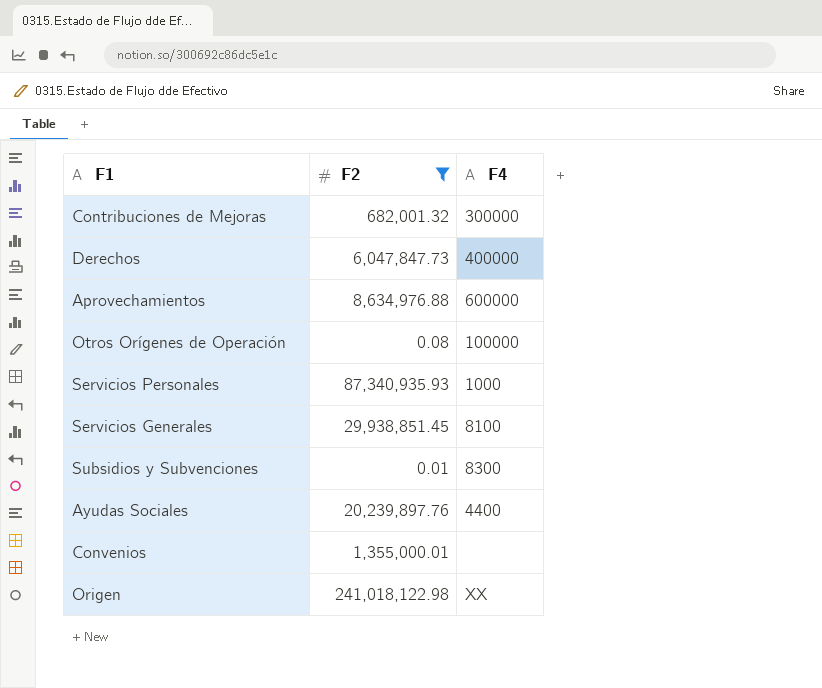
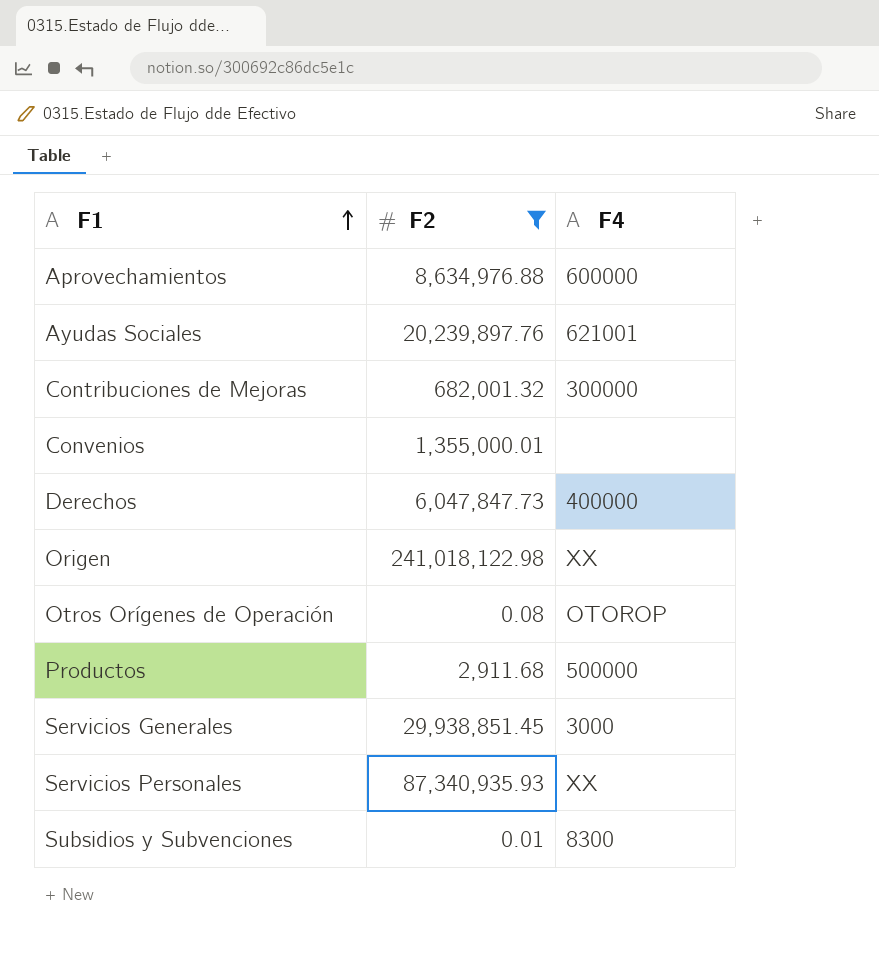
row order: none -> F1 ascending
Ayudas Sociales | F4: 4400 -> 621001
Otros Orígenes de Operación | F4: 100000 -> OTOROP
row Productos: none -> 2,911.68 | 500000
Servicios Generales | F4: 8100 -> 3000
Servicios Personales | F4: 1000 -> XX

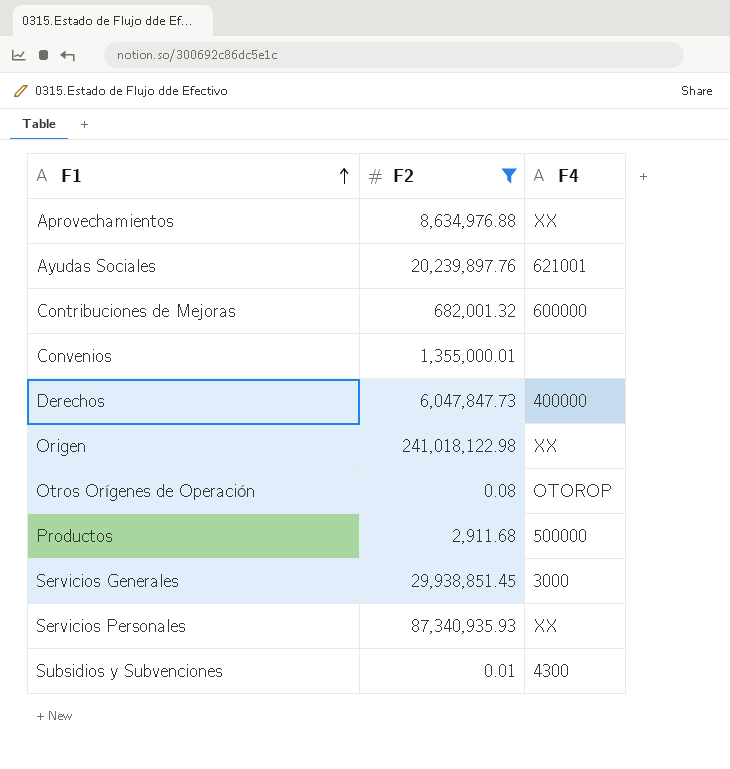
Aprovechamientos | F4: 600000 -> XX
Contribuciones de Mejoras | F4: 300000 -> 600000
Subsidios y Subvenciones | F4: 8300 -> 4300

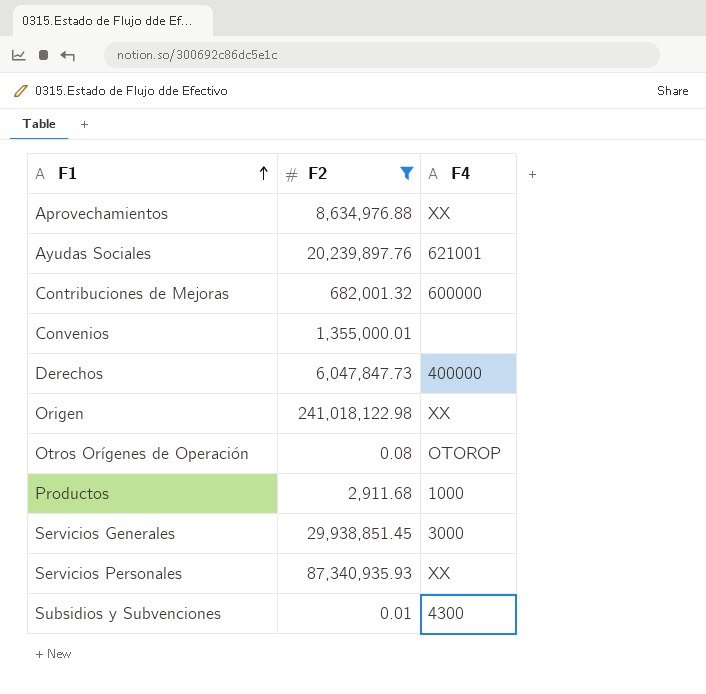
Productos | F4: 500000 -> 1000

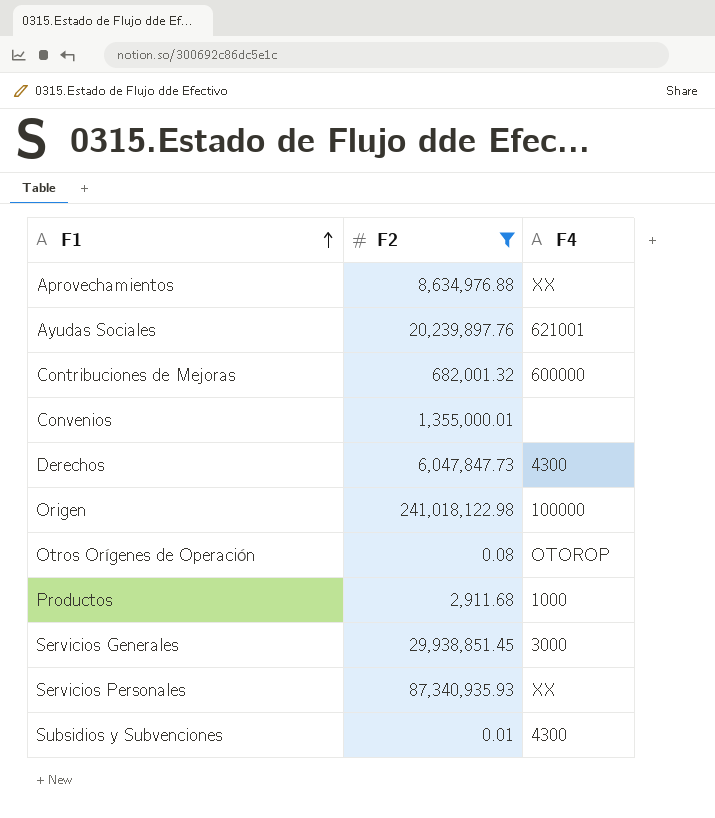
Derechos | F4: 400000 -> 4300
Origen | F4: XX -> 100000

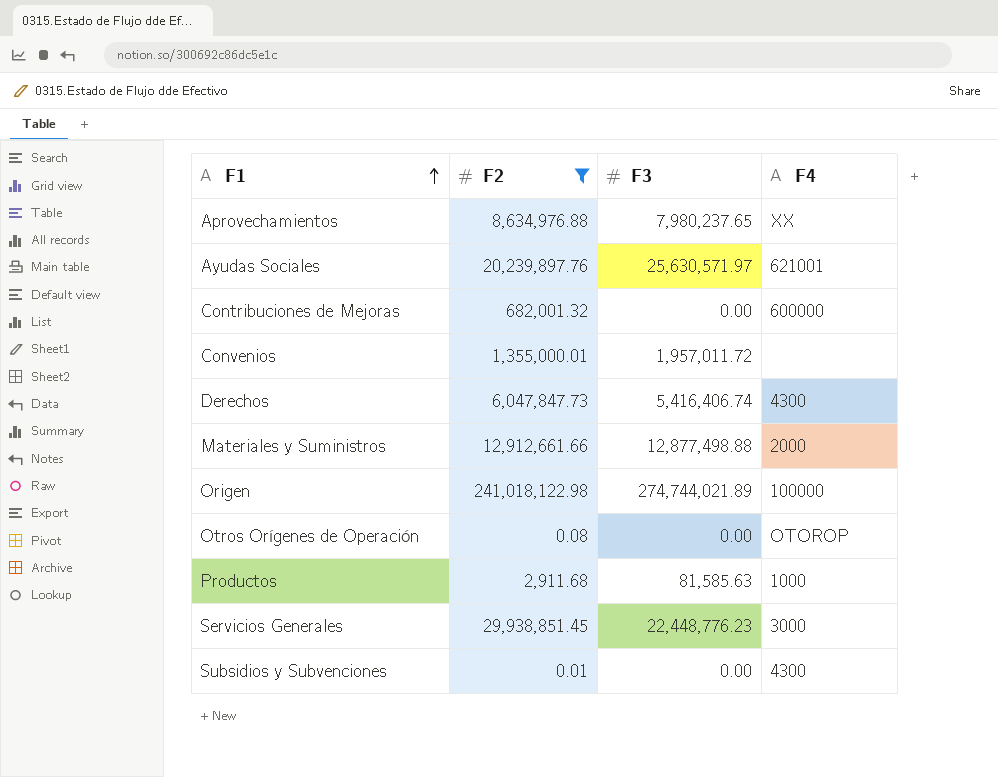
column F3 | position: none -> 3
row Servicios Personales: 87,340,935.93 | XX -> none
row Materiales y Suministros: none -> 12,912,661.66 | 12,877,498.88 | 2000

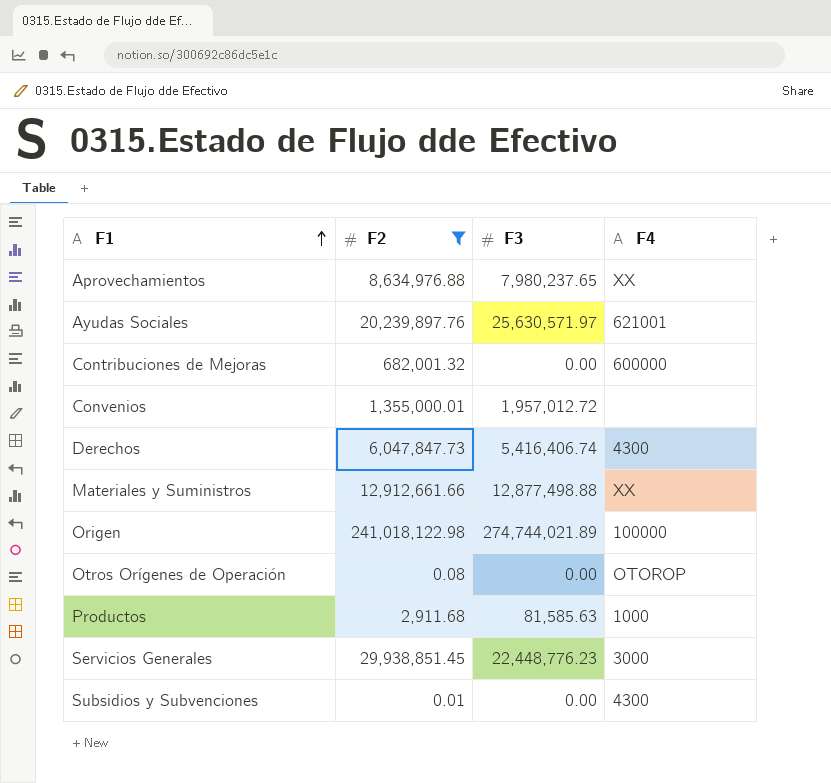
Convenios | F3: 1,957,011.72 -> 1,957,012.72
Materiales y Suministros | F4: 2000 -> XX

